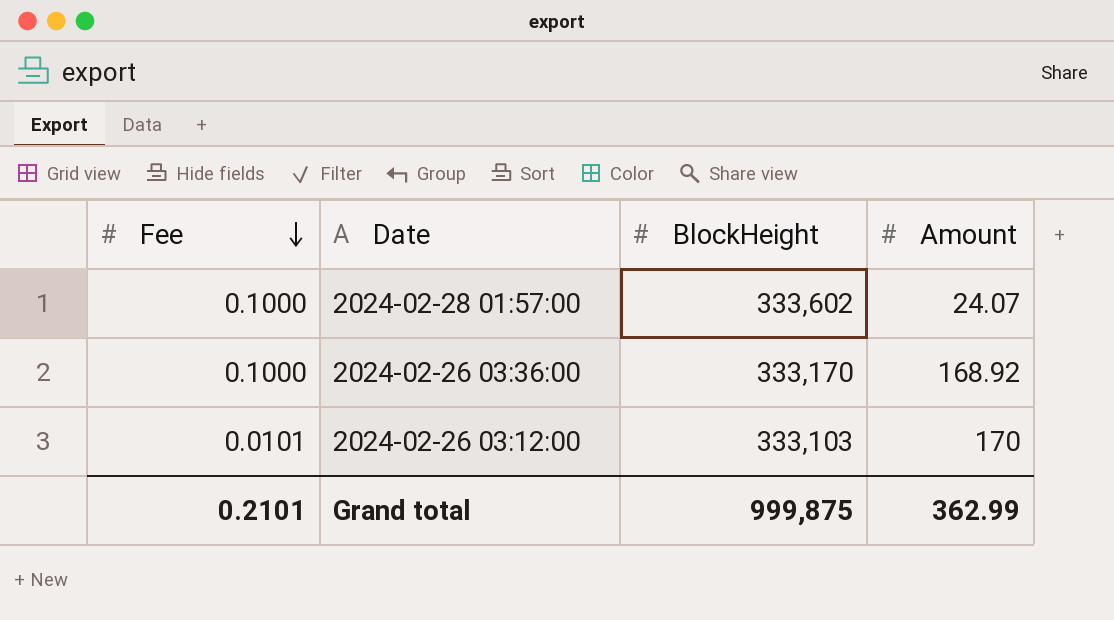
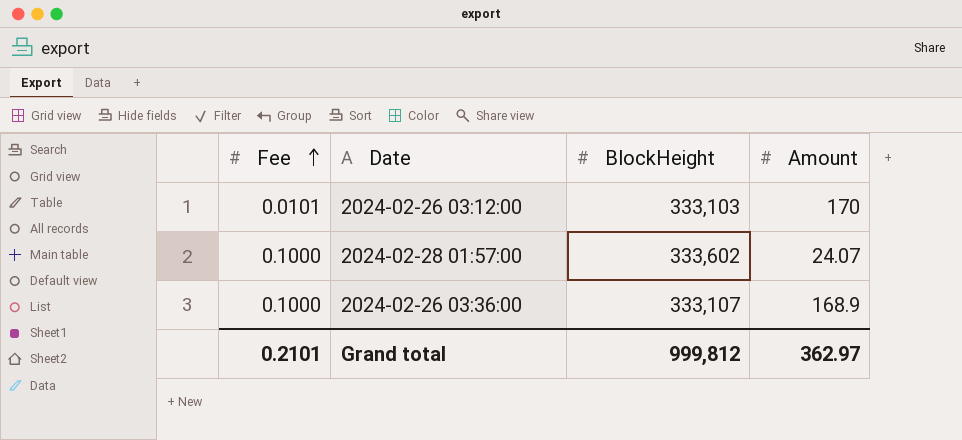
row order: Fee descending -> Fee ascending
2024-02-26 03:36:00 | BlockHeight: 333,170 -> 333,107
2024-02-26 03:36:00 | Amount: 168.92 -> 168.9
Grand total | BlockHeight: 999,875 -> 999,812
Grand total | Amount: 362.99 -> 362.97

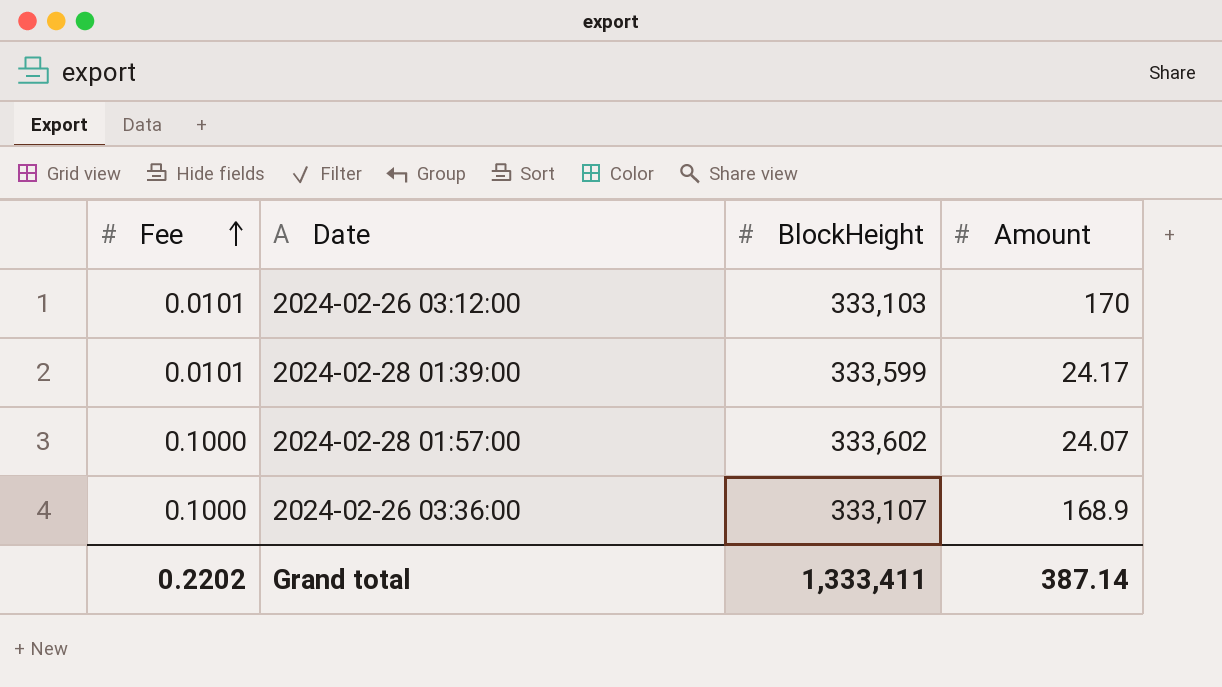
row 2024-02-28 01:39:00: none -> 0.0101 | 333,599 | 24.17
Grand total | Fee: 0.2101 -> 0.2202
Grand total | BlockHeight: 999,812 -> 1,333,411
Grand total | Amount: 362.97 -> 387.14

